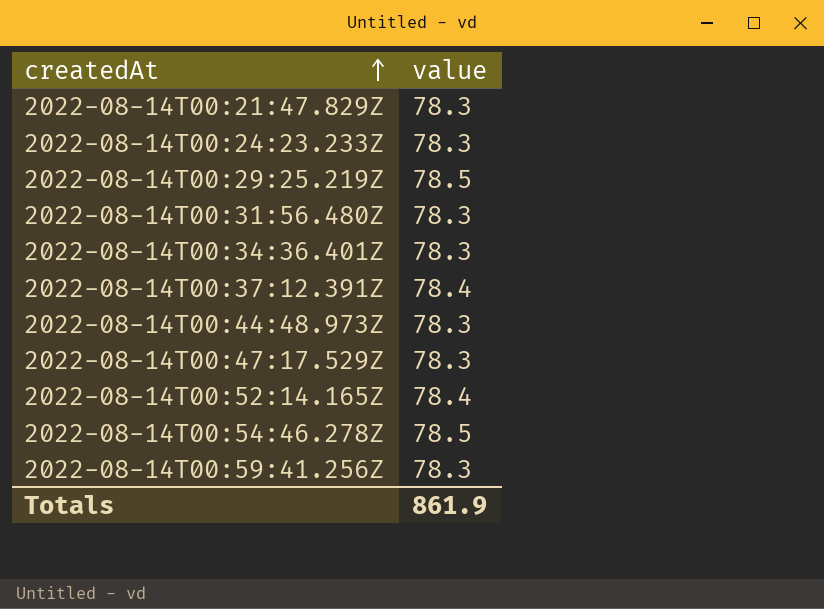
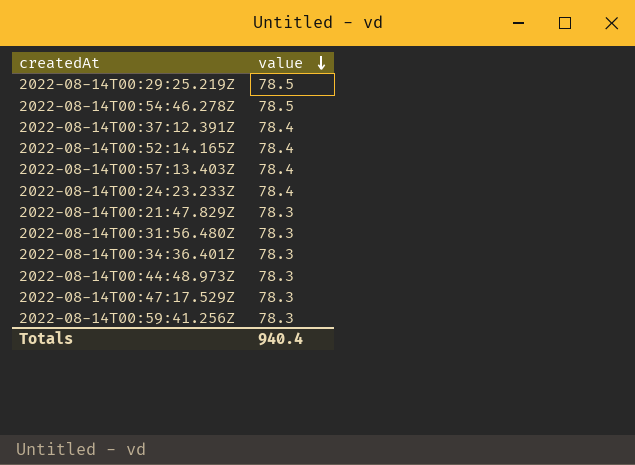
row order: createdAt ascending -> value descending
row 2022-08-14T00:57:13.403Z: none -> 78.4
2022-08-14T00:24:23.233Z | value: 78.3 -> 78.4
Totals | value: 861.9 -> 940.4

